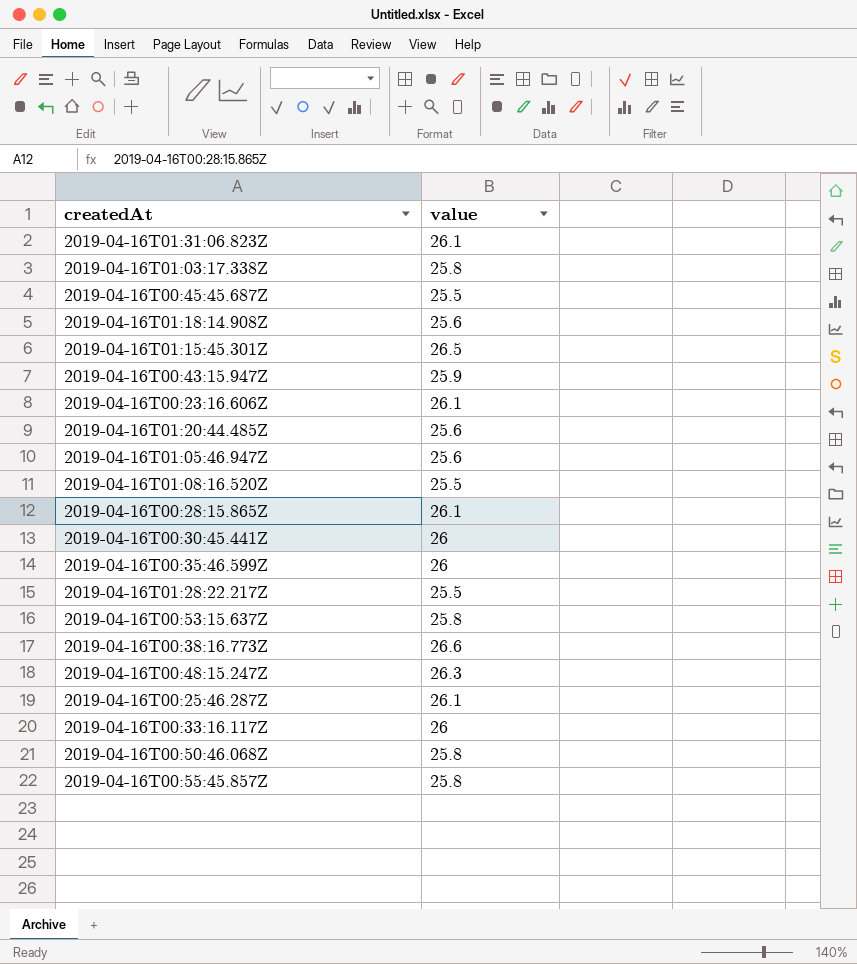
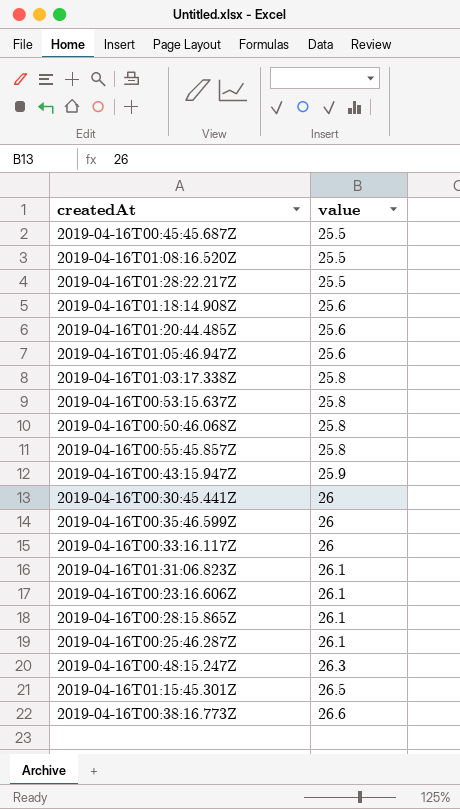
row order: none -> value ascending

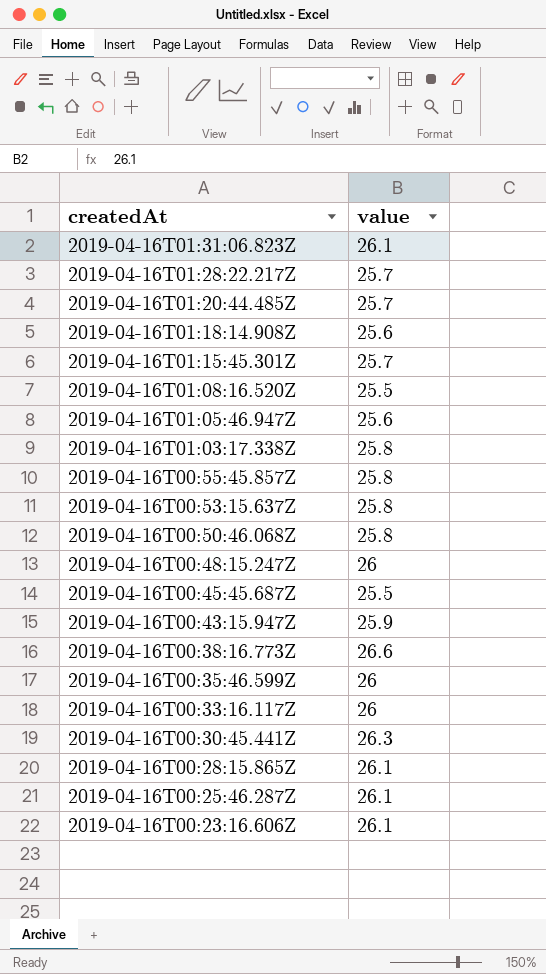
row order: value ascending -> createdAt descending
2019-04-16T01:28:22.217Z | value: 25.5 -> 25.7
2019-04-16T01:20:44.485Z | value: 25.6 -> 25.7
2019-04-16T01:15:45.301Z | value: 26.5 -> 25.7
2019-04-16T00:48:15.247Z | value: 26.3 -> 26
2019-04-16T00:30:45.441Z | value: 26 -> 26.3

